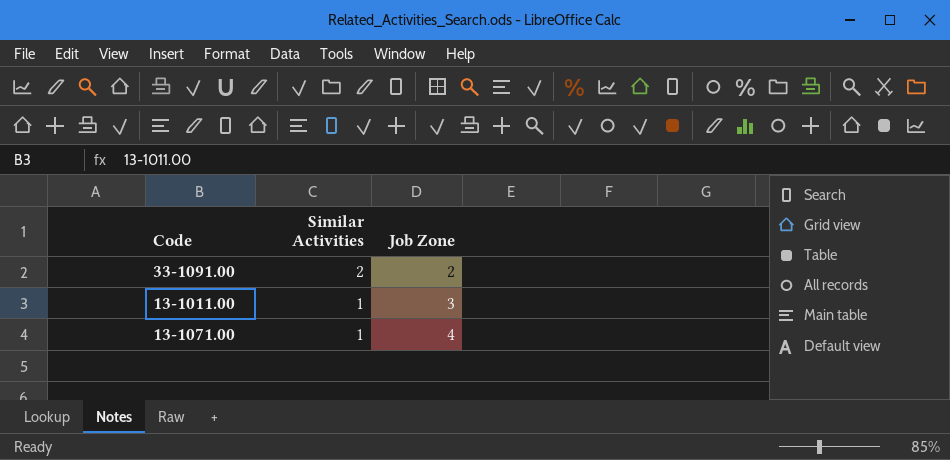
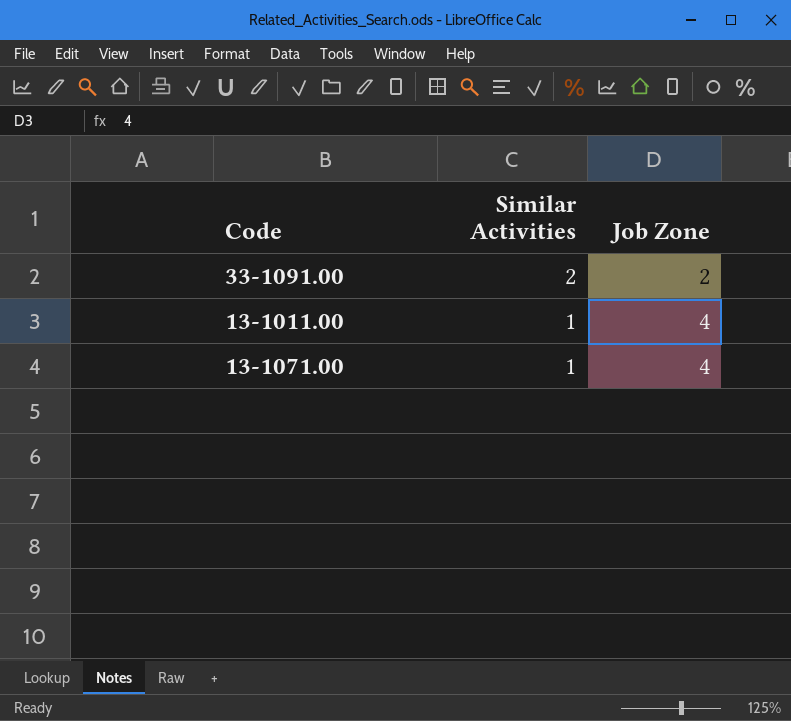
13-1011.00 | Job Zone: 3 -> 4

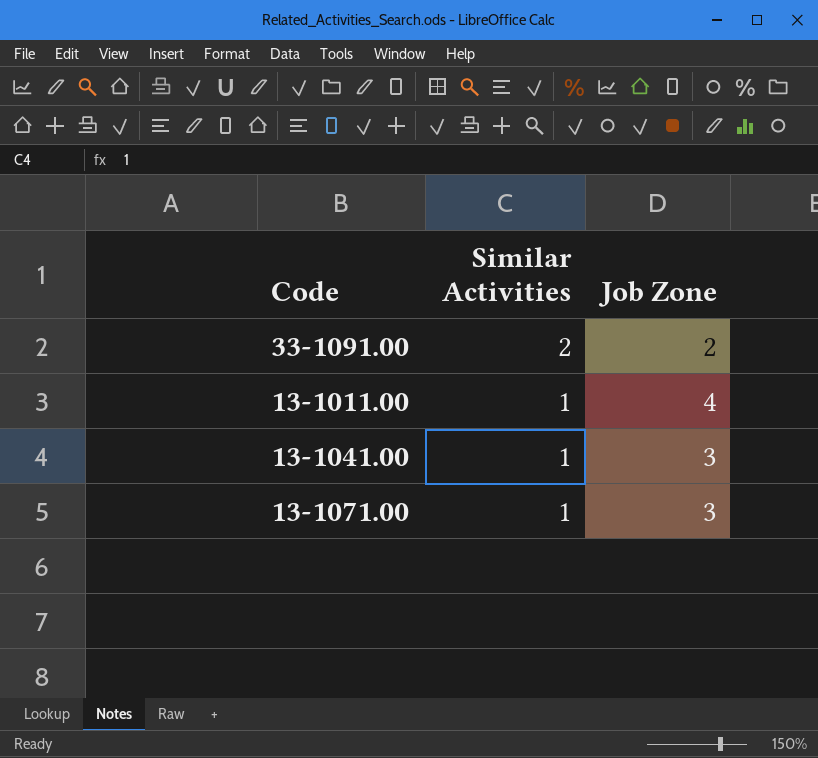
row 13-1041.00: none -> 1 | 3
13-1071.00 | Job Zone: 4 -> 3

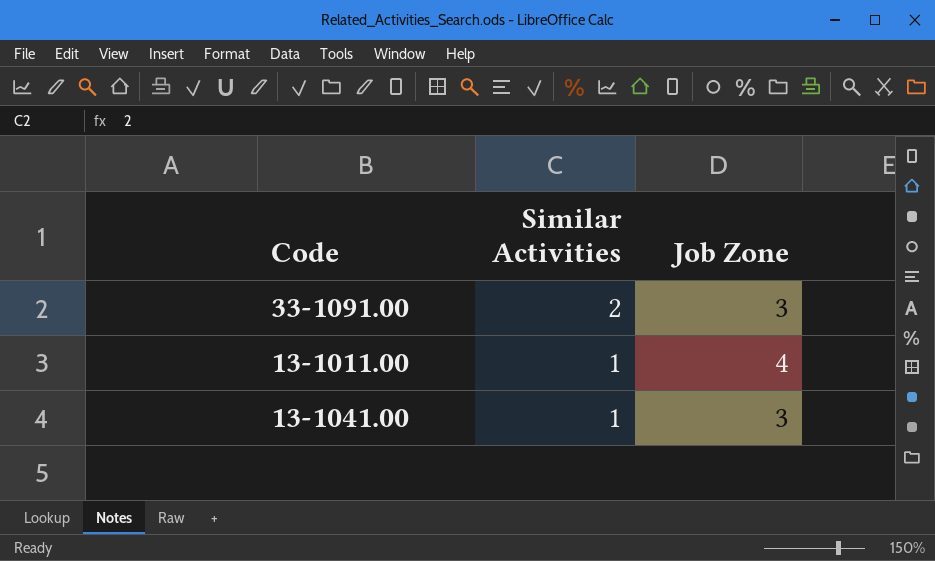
row 13-1071.00: 1 | 3 -> none
33-1091.00 | Job Zone: 2 -> 3

